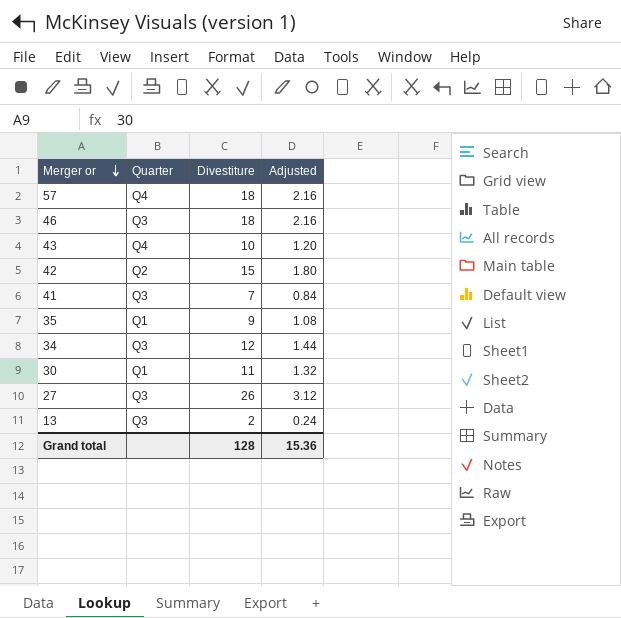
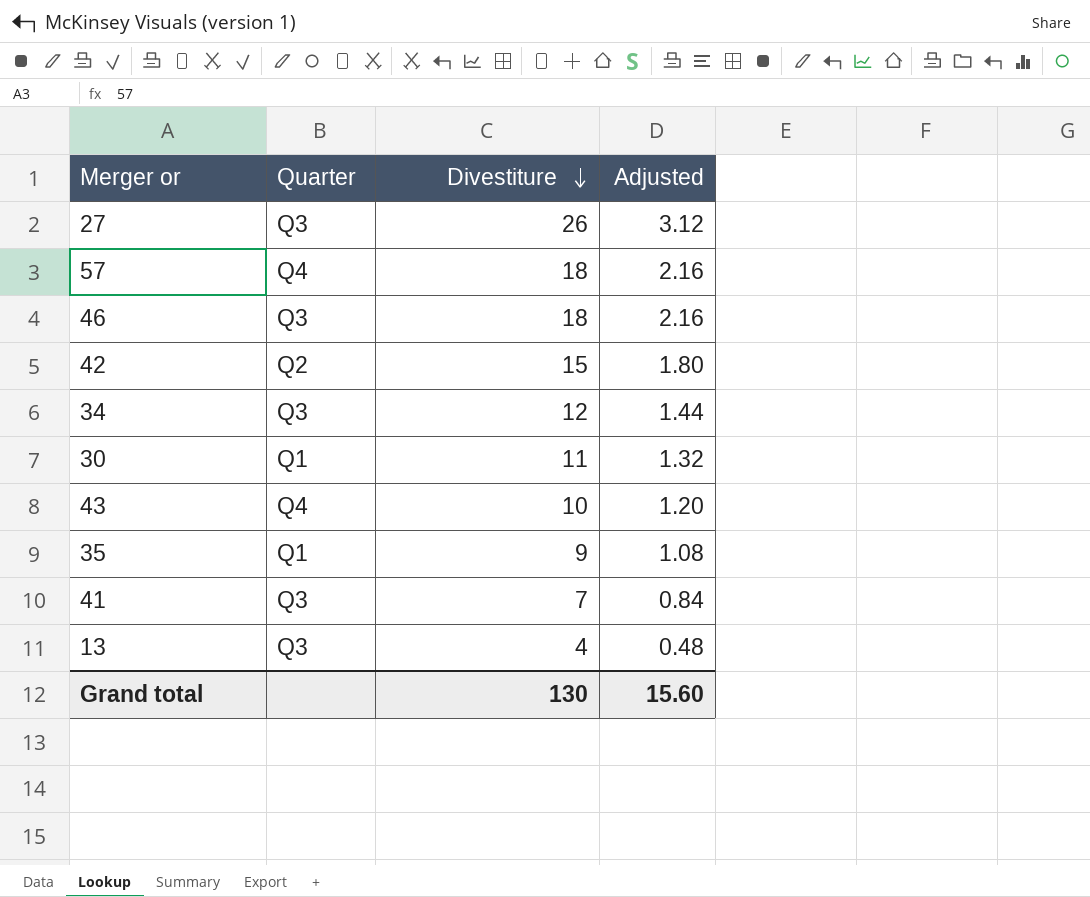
row order: Merger or descending -> Divestiture descending
13 | Divestiture: 2 -> 4
13 | Adjusted: 0.24 -> 0.48
Grand total | Divestiture: 128 -> 130
Grand total | Adjusted: 15.36 -> 15.60

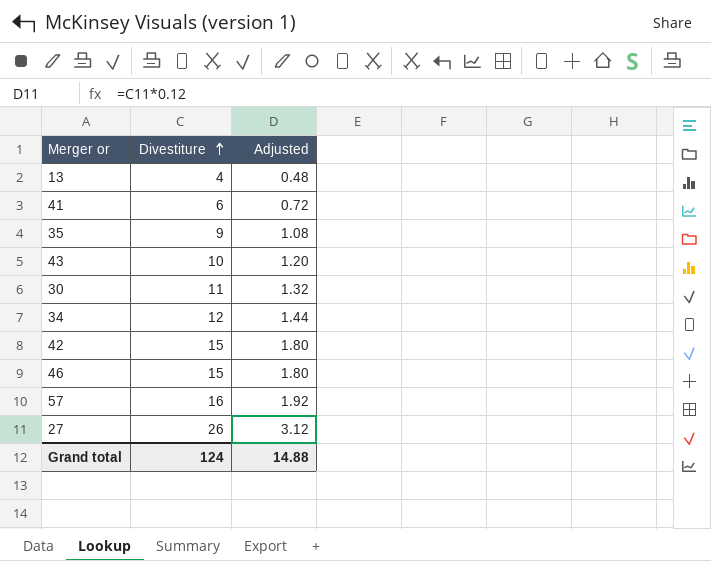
row order: Divestiture descending -> Divestiture ascending
column Quarter | position: 2 -> none
41 | Divestiture: 7 -> 6
41 | Adjusted: 0.84 -> 0.72
46 | Divestiture: 18 -> 15
46 | Adjusted: 2.16 -> 1.80
57 | Divestiture: 18 -> 16
57 | Adjusted: 2.16 -> 1.92
Grand total | Divestiture: 130 -> 124
Grand total | Adjusted: 15.60 -> 14.88

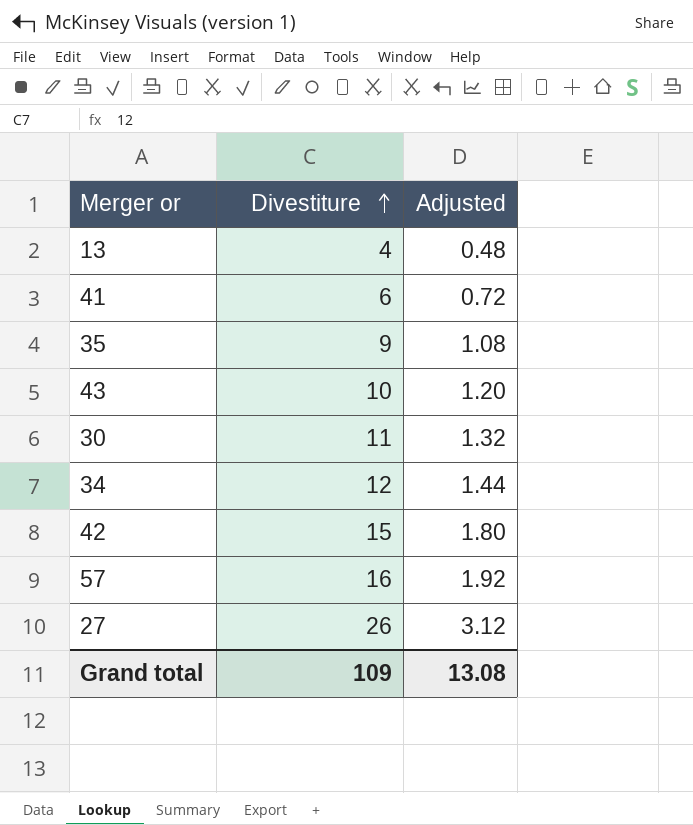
row 46: 15 | 1.80 -> none
Grand total | Divestiture: 124 -> 109
Grand total | Adjusted: 14.88 -> 13.08

